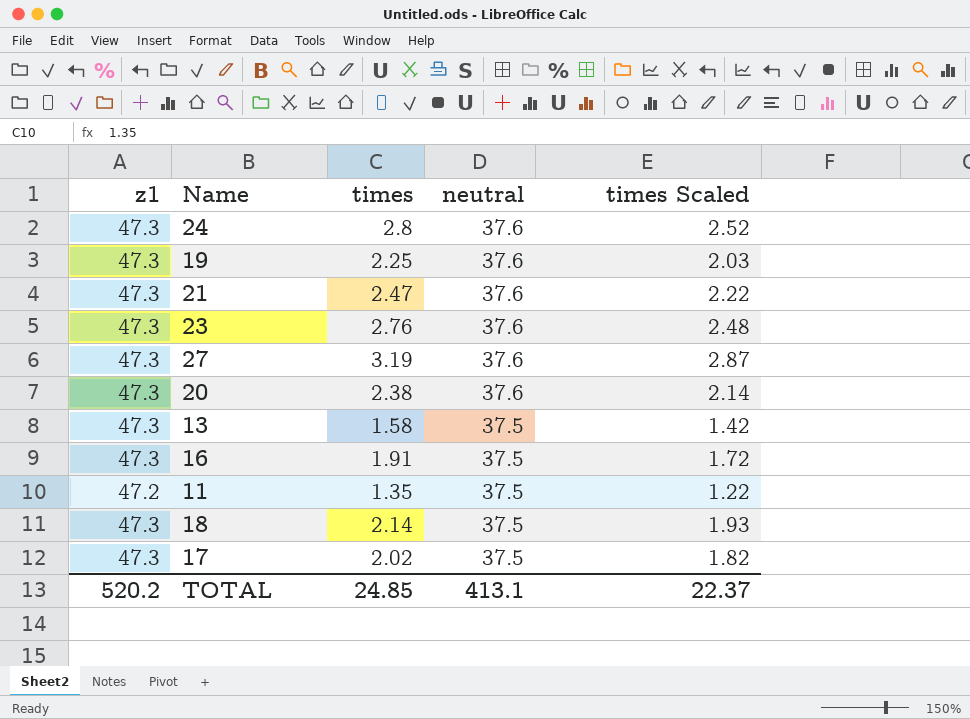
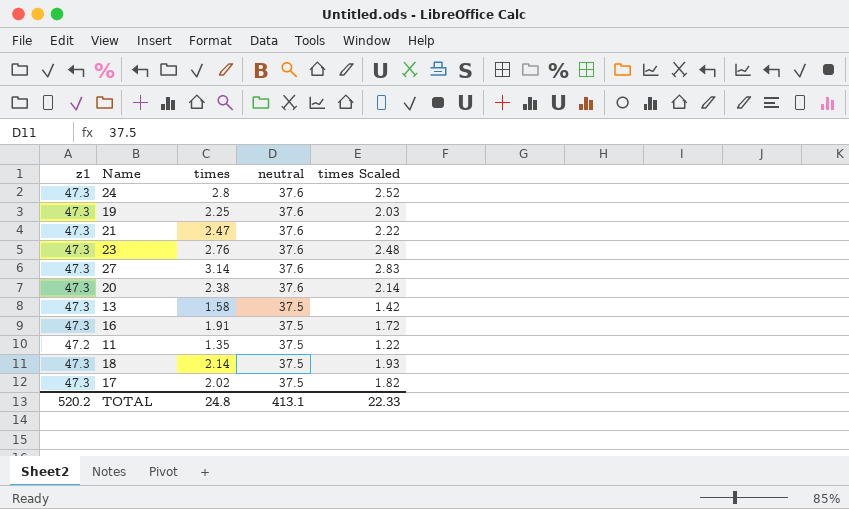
27 | times: 3.19 -> 3.14
27 | times Scaled: 2.87 -> 2.83
TOTAL | times: 24.85 -> 24.8
TOTAL | times Scaled: 22.37 -> 22.33

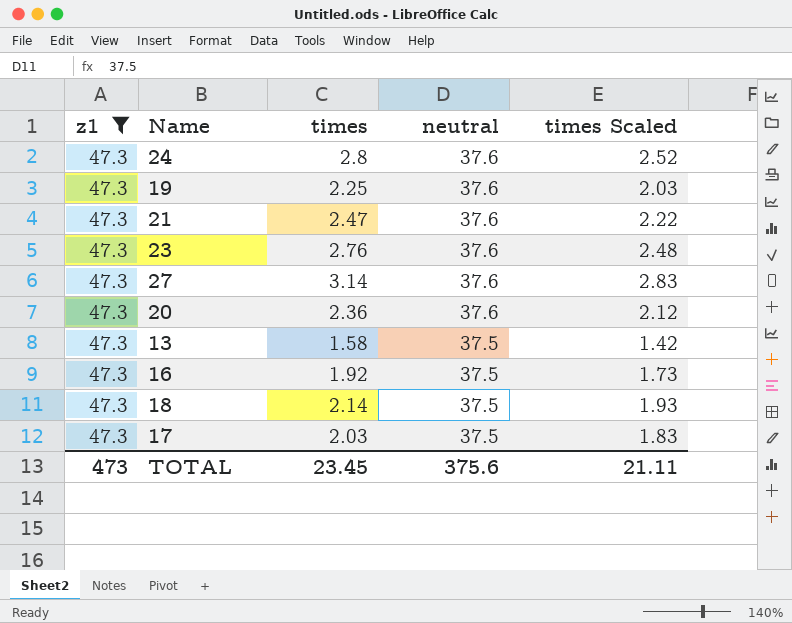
filter: none -> z1 = 47.3
20 | times: 2.38 -> 2.36
20 | times Scaled: 2.14 -> 2.12
16 | times: 1.91 -> 1.92
16 | times Scaled: 1.72 -> 1.73
17 | times: 2.02 -> 2.03
17 | times Scaled: 1.82 -> 1.83
TOTAL | z1: 520.2 -> 473
TOTAL | times: 24.8 -> 23.45
TOTAL | neutral: 413.1 -> 375.6
TOTAL | times Scaled: 22.33 -> 21.11

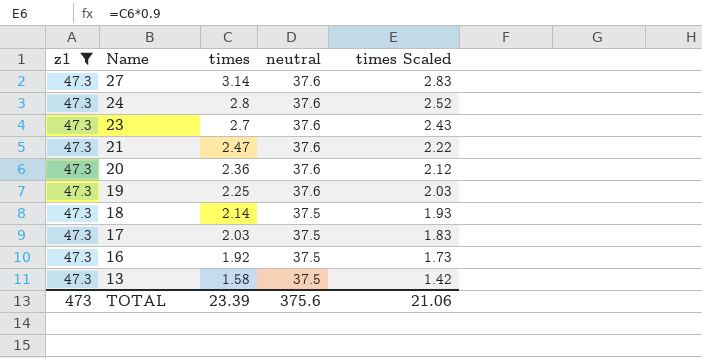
row order: neutral descending -> Name descending
23 | times: 2.76 -> 2.7
23 | times Scaled: 2.48 -> 2.43
TOTAL | times: 23.45 -> 23.39
TOTAL | times Scaled: 21.11 -> 21.06

